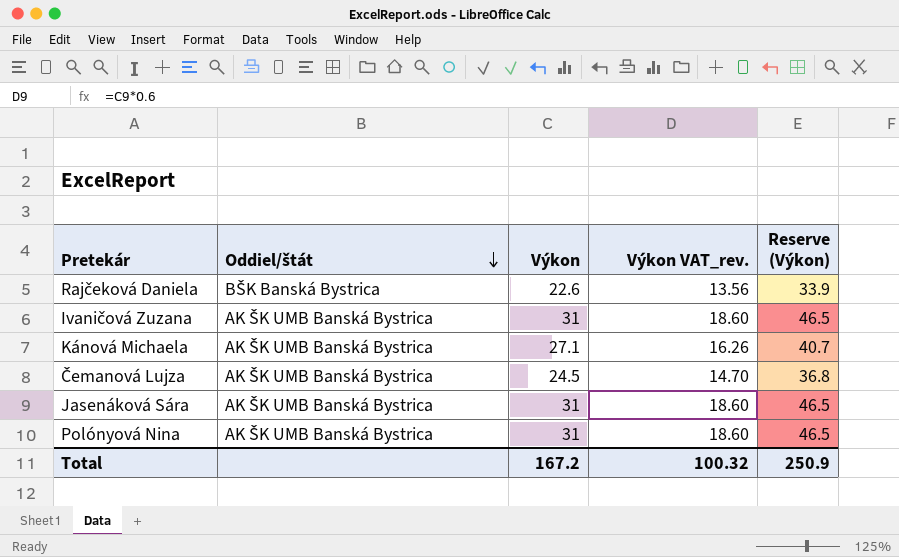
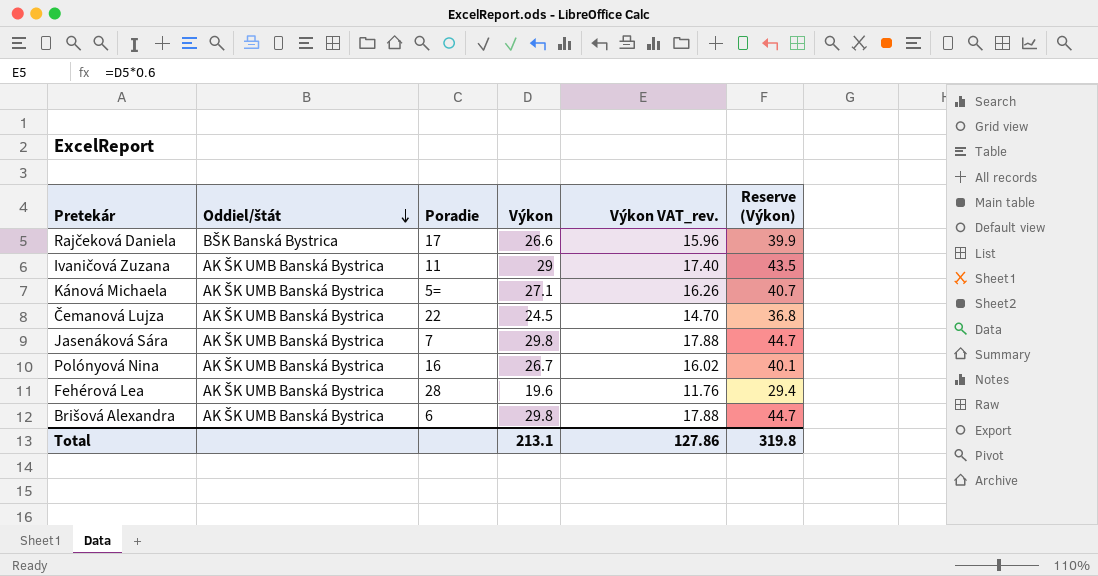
column Poradie | position: none -> 3
Rajčeková Daniela | Výkon: 22.6 -> 26.6
Rajčeková Daniela | Výkon VAT_rev.: 13.56 -> 15.96
Rajčeková Daniela | Reserve (Výkon): 33.9 -> 39.9
Ivaničová Zuzana | Výkon: 31 -> 29
Ivaničová Zuzana | Výkon VAT_rev.: 18.60 -> 17.40
Ivaničová Zuzana | Reserve (Výkon): 46.5 -> 43.5
Jasenáková Sára | Výkon: 31 -> 29.8
Jasenáková Sára | Výkon VAT_rev.: 18.60 -> 17.88
Jasenáková Sára | Reserve (Výkon): 46.5 -> 44.7
Polónyová Nina | Výkon: 31 -> 26.7
Polónyová Nina | Výkon VAT_rev.: 18.60 -> 16.02
Polónyová Nina | Reserve (Výkon): 46.5 -> 40.1
row Fehérová Lea: none -> AK ŠK UMB Banská Bystrica | 28 | 19.6 | 11.76 | 29.4
row Brišová Alexandra: none -> AK ŠK UMB Banská Bystrica | 6 | 29.8 | 17.88 | 44.7
Total | Výkon: 167.2 -> 213.1
Total | Výkon VAT_rev.: 100.32 -> 127.86
Total | Reserve (Výkon): 250.9 -> 319.8

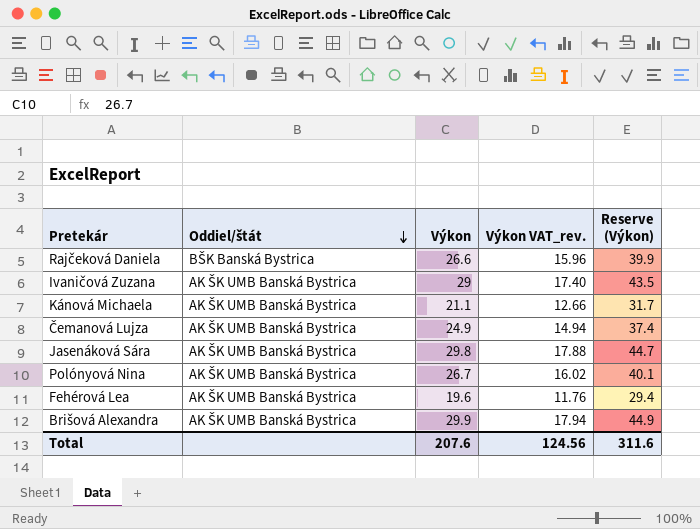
column Poradie | position: 3 -> none
Kánová Michaela | Výkon: 27.1 -> 21.1
Kánová Michaela | Výkon VAT_rev.: 16.26 -> 12.66
Kánová Michaela | Reserve (Výkon): 40.7 -> 31.7
Čemanová Lujza | Výkon: 24.5 -> 24.9
Čemanová Lujza | Výkon VAT_rev.: 14.70 -> 14.94
Čemanová Lujza | Reserve (Výkon): 36.8 -> 37.4
Brišová Alexandra | Výkon: 29.8 -> 29.9
Brišová Alexandra | Výkon VAT_rev.: 17.88 -> 17.94
Brišová Alexandra | Reserve (Výkon): 44.7 -> 44.9
Total | Výkon: 213.1 -> 207.6
Total | Výkon VAT_rev.: 127.86 -> 124.56
Total | Reserve (Výkon): 319.8 -> 311.6

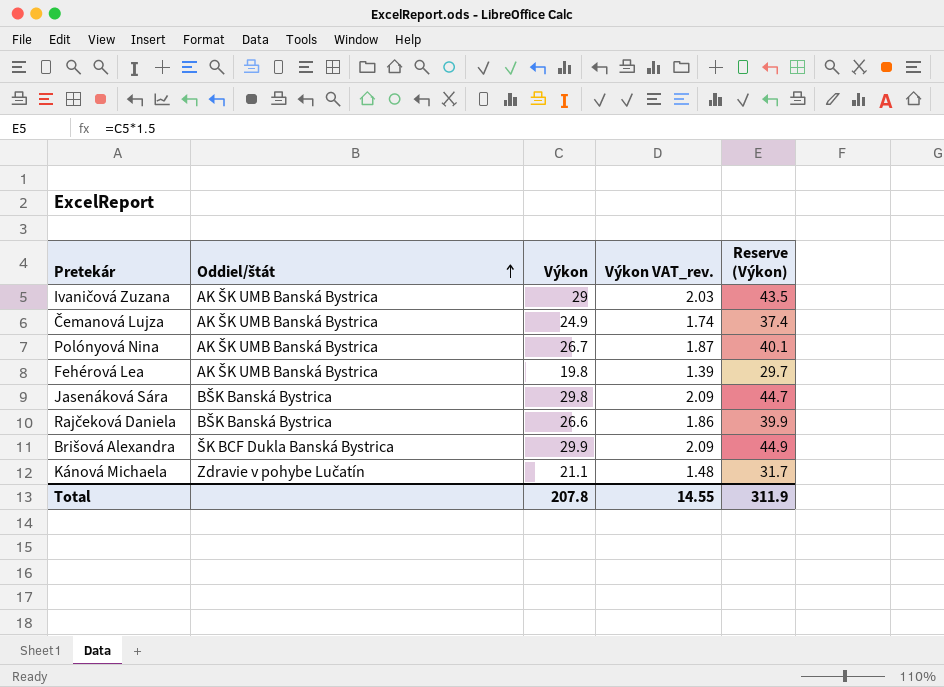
row order: Oddiel/štát descending -> Oddiel/štát ascending
column Výkon VAT_rev. | formula: [Výkon] * 0.6 -> [Výkon] * 0.07
Fehérová Lea | Výkon: 19.6 -> 19.8
Fehérová Lea | Reserve (Výkon): 29.4 -> 29.7
Jasenáková Sára | Oddiel/štát: AK ŠK UMB Banská Bystrica -> BŠK Banská Bystrica
Brišová Alexandra | Oddiel/štát: AK ŠK UMB Banská Bystrica -> ŠK BCF Dukla Banská Bystrica
Kánová Michaela | Oddiel/štát: AK ŠK UMB Banská Bystrica -> Zdravie v pohybe Lučatín
Total | Výkon: 207.6 -> 207.8
Total | Výkon VAT_rev.: 124.56 -> 14.55
Total | Reserve (Výkon): 311.6 -> 311.9

